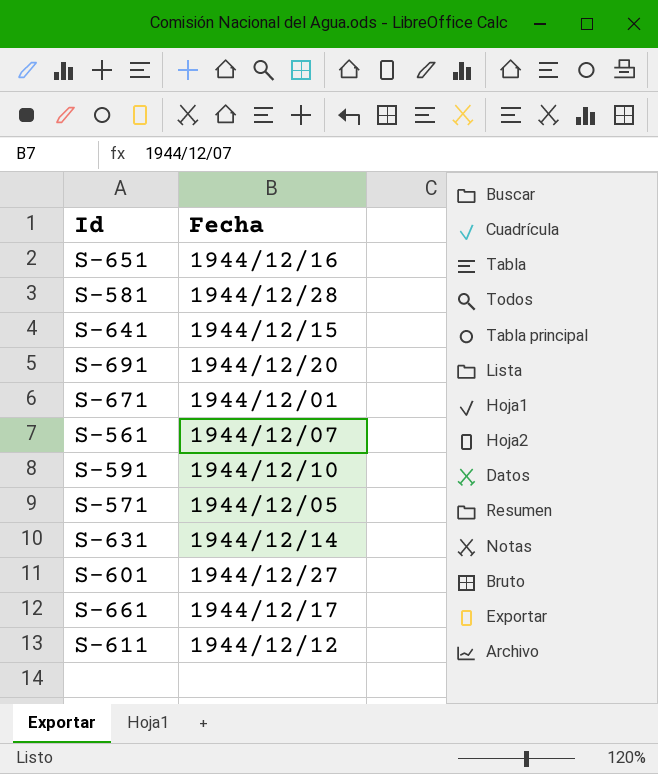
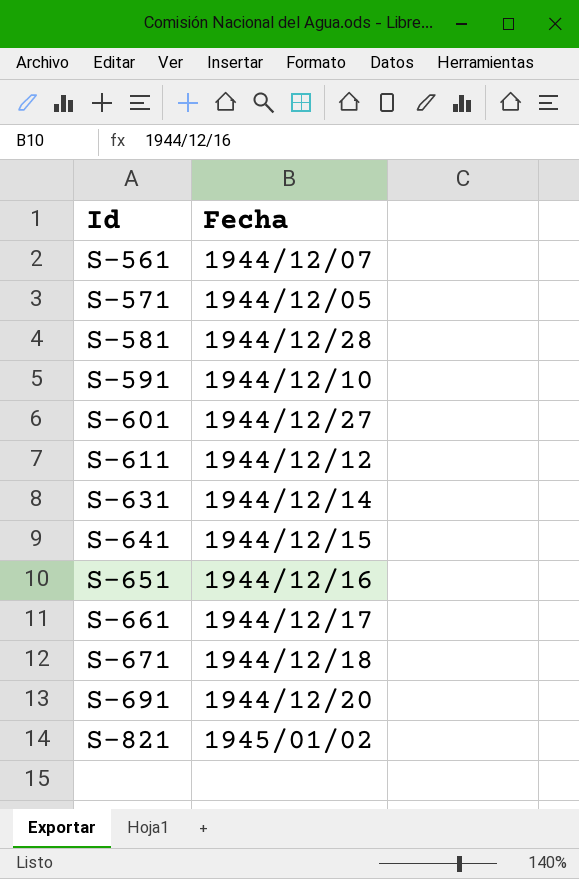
row order: none -> Id ascending
S-671 | Fecha: 1944/12/01 -> 1944/12/18
row S-821: none -> 1945/01/02

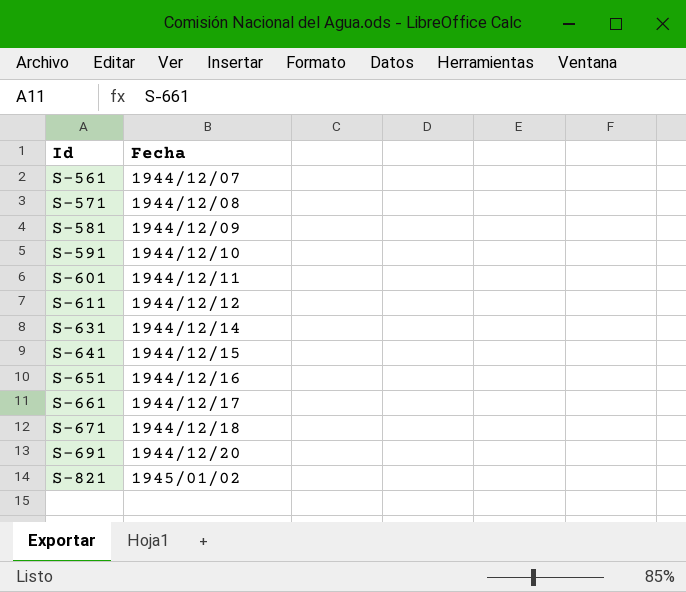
S-571 | Fecha: 1944/12/05 -> 1944/12/08
S-581 | Fecha: 1944/12/28 -> 1944/12/09
S-601 | Fecha: 1944/12/27 -> 1944/12/11

